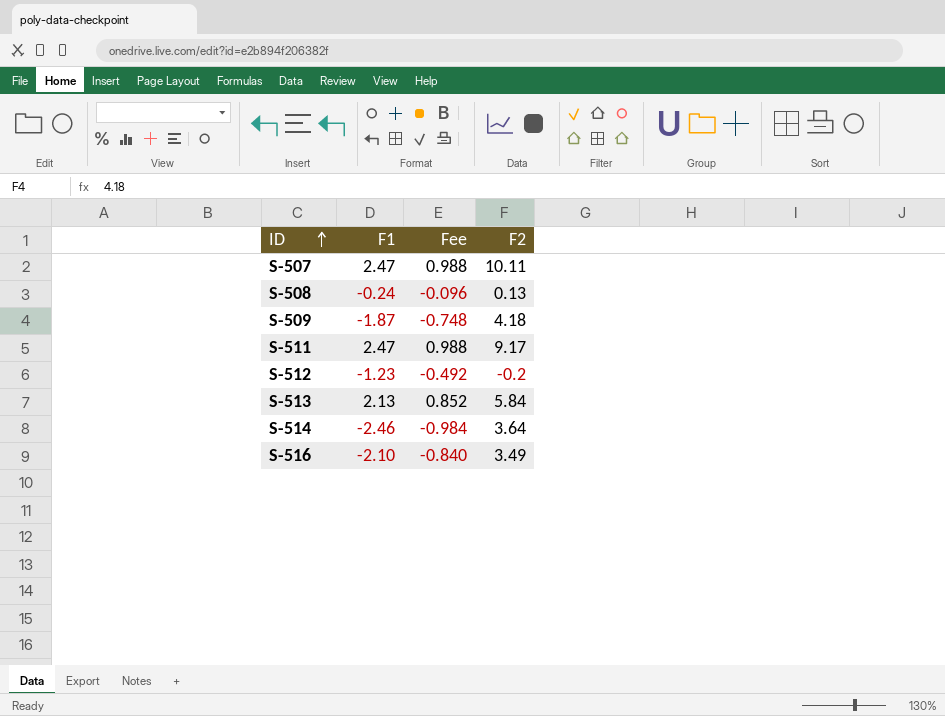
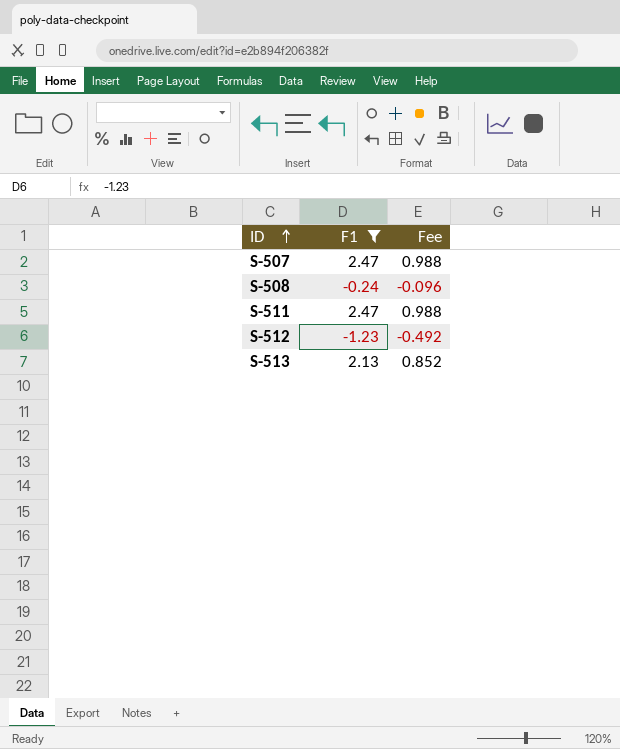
filter: none -> F1 >= -1.23
column F2 | position: 4 -> none

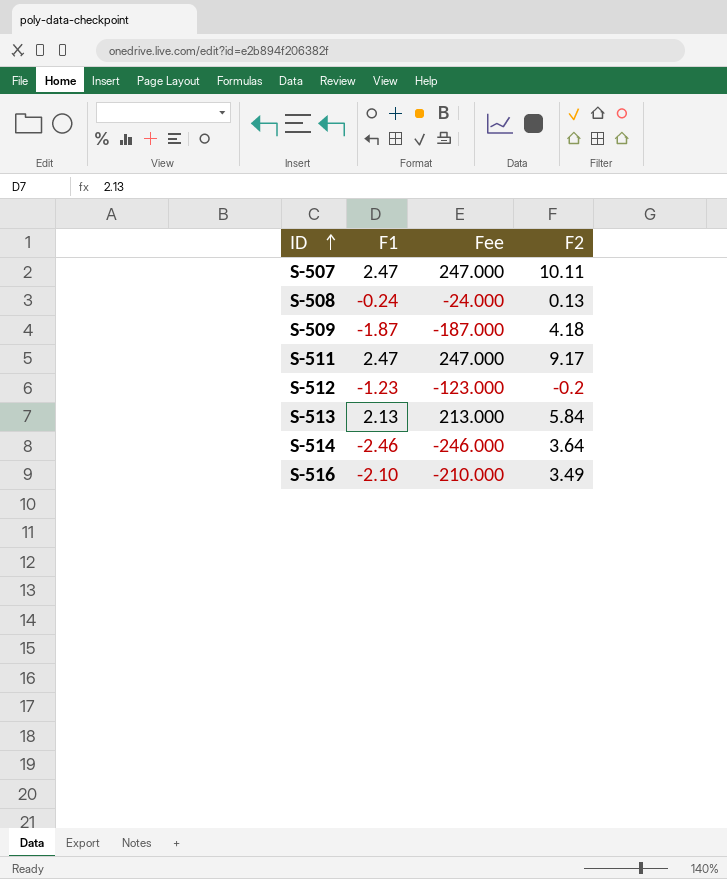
filter: F1 >= -1.23 -> none
column Fee | formula: [F1] * 0.4 -> [F1] * 100
column F2 | position: none -> 4

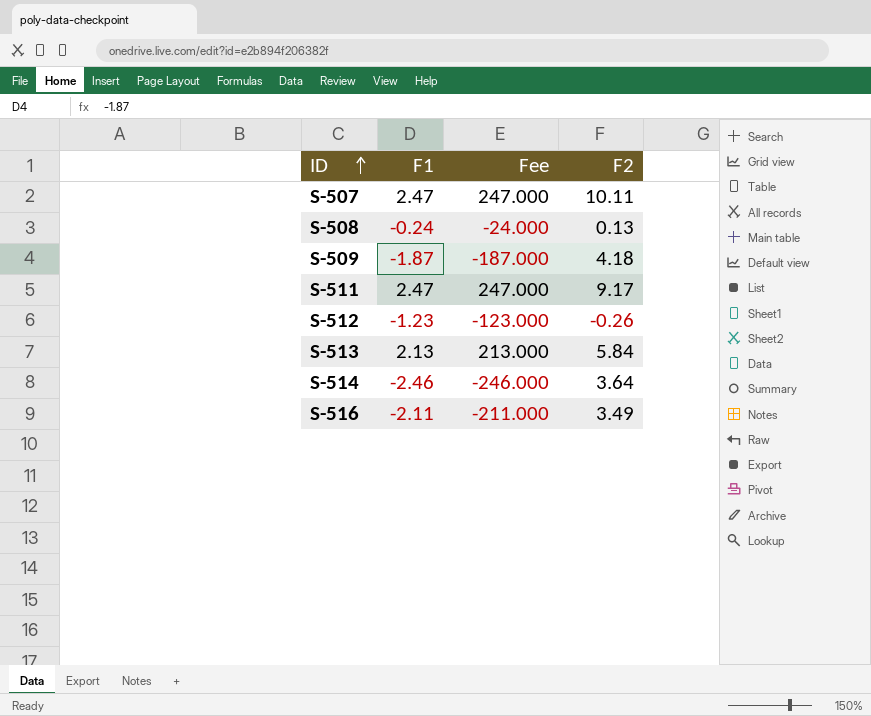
S-512 | F2: -0.2 -> -0.26
S-516 | F1: -2.10 -> -2.11
S-516 | Fee: -210.000 -> -211.000

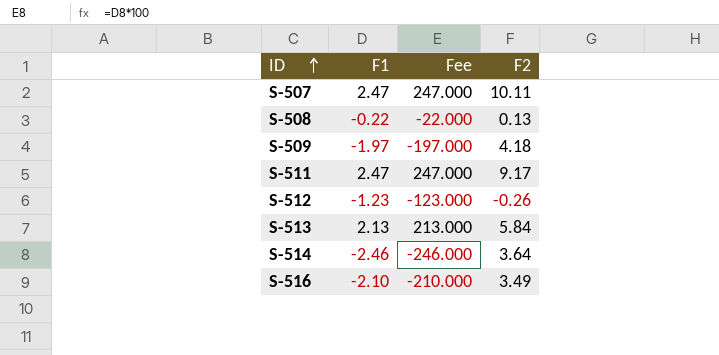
S-508 | F1: -0.24 -> -0.22
S-508 | Fee: -24.000 -> -22.000
S-509 | F1: -1.87 -> -1.97
S-509 | Fee: -187.000 -> -197.000
S-516 | F1: -2.11 -> -2.10
S-516 | Fee: -211.000 -> -210.000

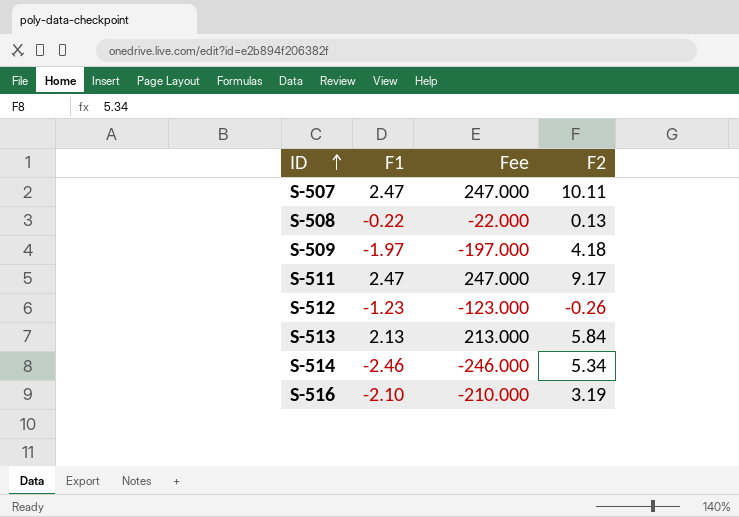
S-514 | F2: 3.64 -> 5.34
S-516 | F2: 3.49 -> 3.19

